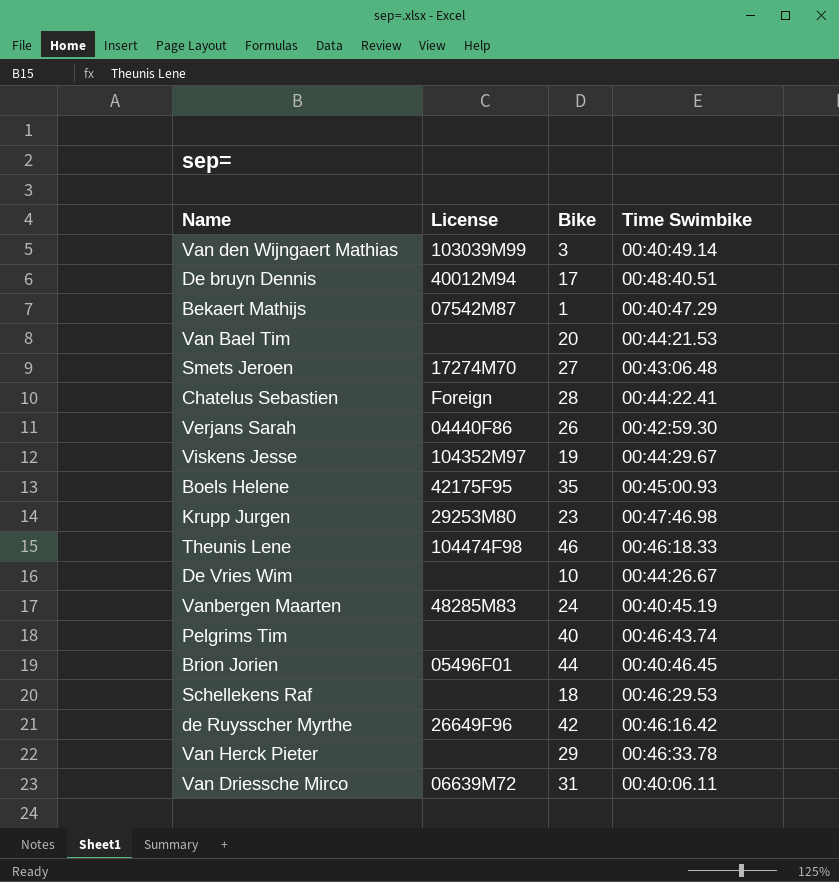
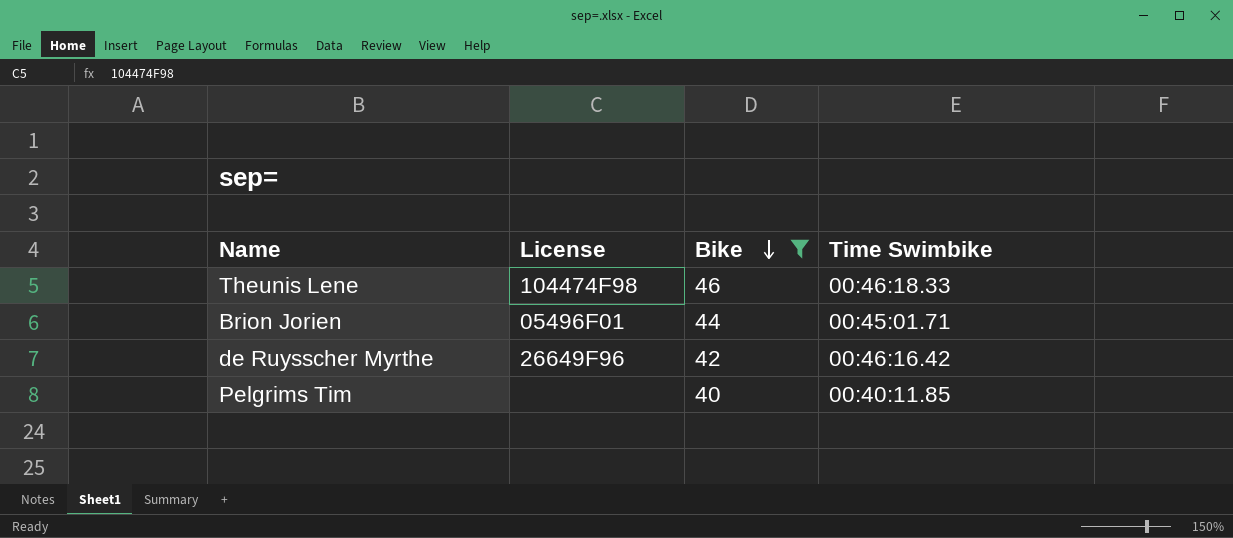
filter: none -> Bike >= 40
row order: none -> Bike descending
Brion Jorien | Time Swimbike: 00:40:46.45 -> 00:45:01.71
Pelgrims Tim | Time Swimbike: 00:46:43.74 -> 00:40:11.85

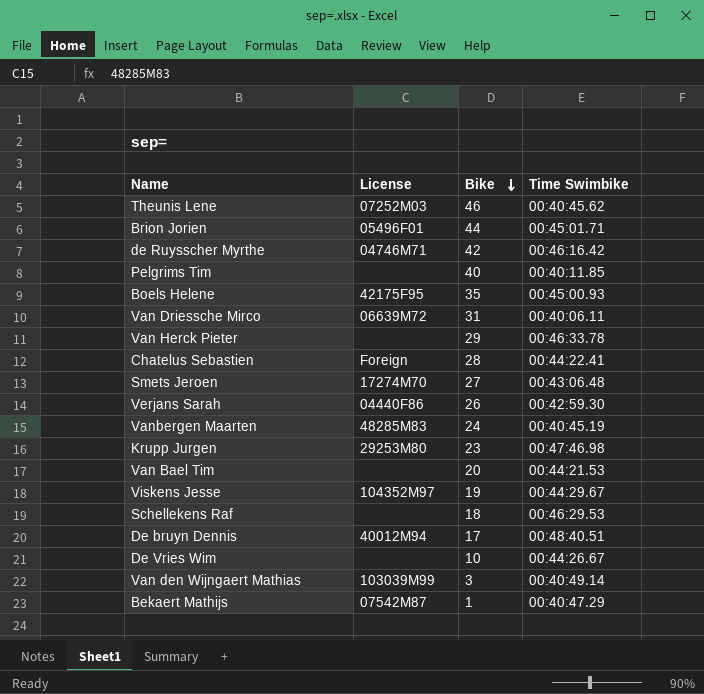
filter: Bike >= 40 -> none
Theunis Lene | License: 104474F98 -> 07252M03
Theunis Lene | Time Swimbike: 00:46:18.33 -> 00:40:45.62
de Ruysscher Myrthe | License: 26649F96 -> 04746M71

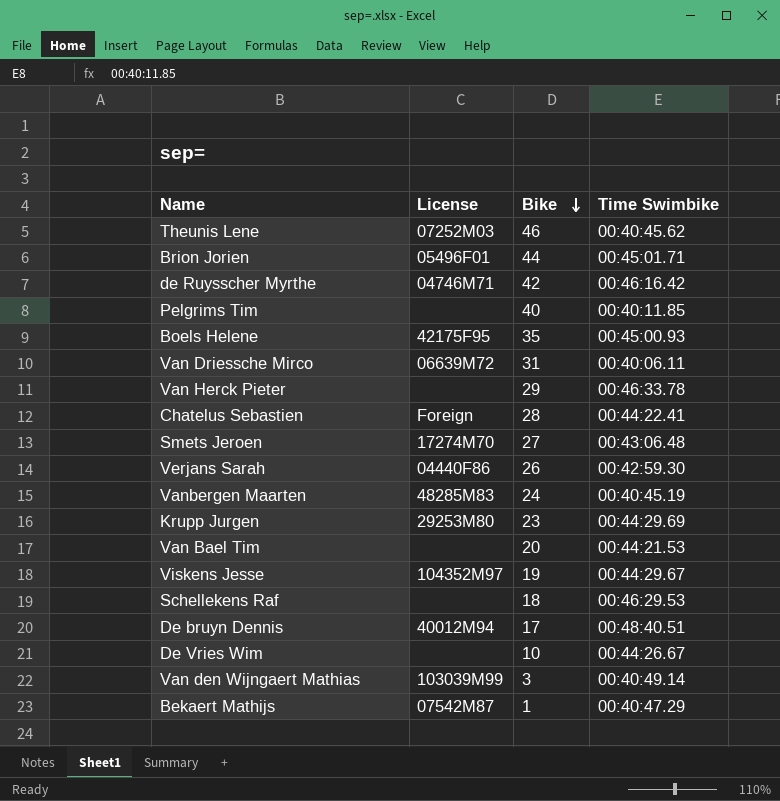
Krupp Jurgen | Time Swimbike: 00:47:46.98 -> 00:44:29.69

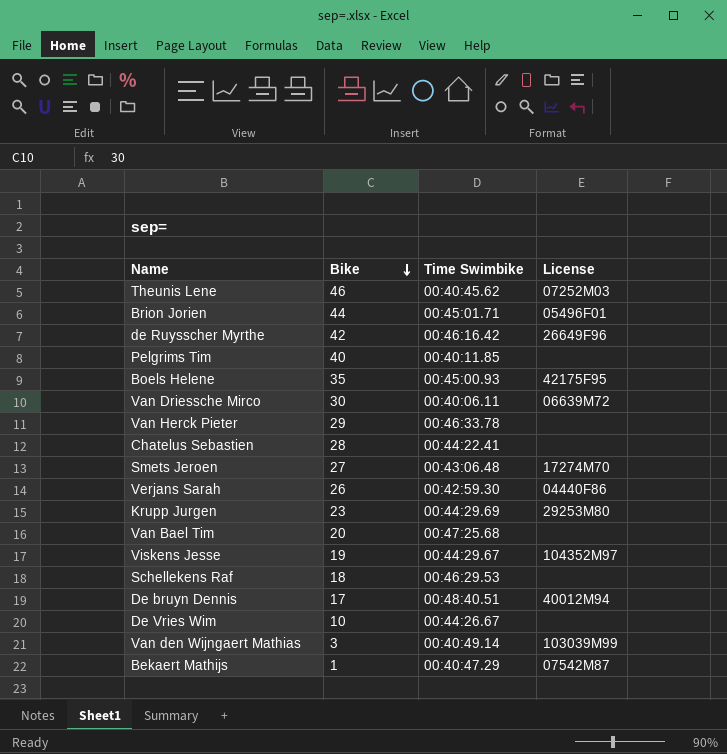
column License | position: 2 -> 4
row Vanbergen Maarten: 48285M83 | 24 | 00:40:45.19 -> none
de Ruysscher Myrthe | License: 04746M71 -> 26649F96
Van Driessche Mirco | Bike: 31 -> 30
Chatelus Sebastien | License: Foreign -> none
Van Bael Tim | Time Swimbike: 00:44:21.53 -> 00:47:25.68

